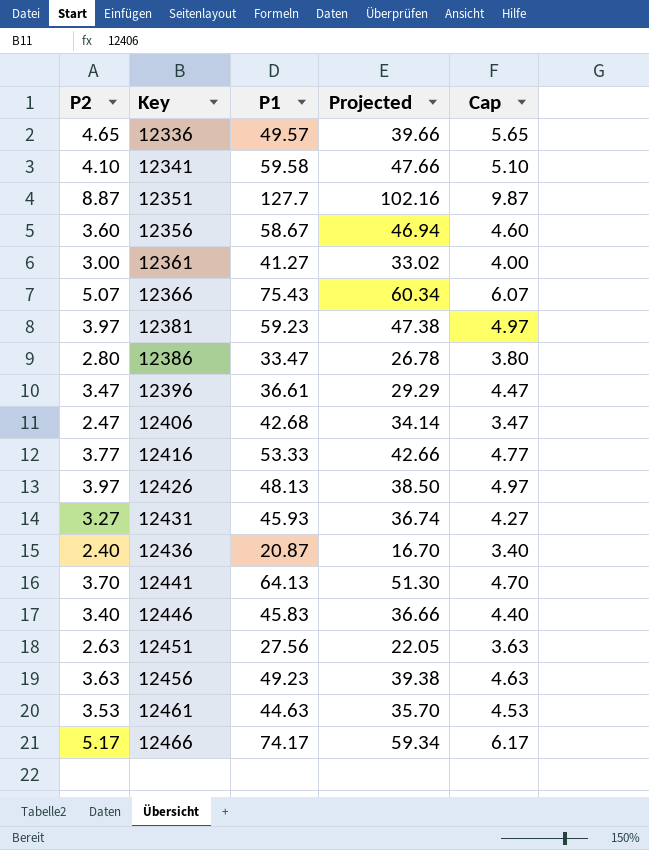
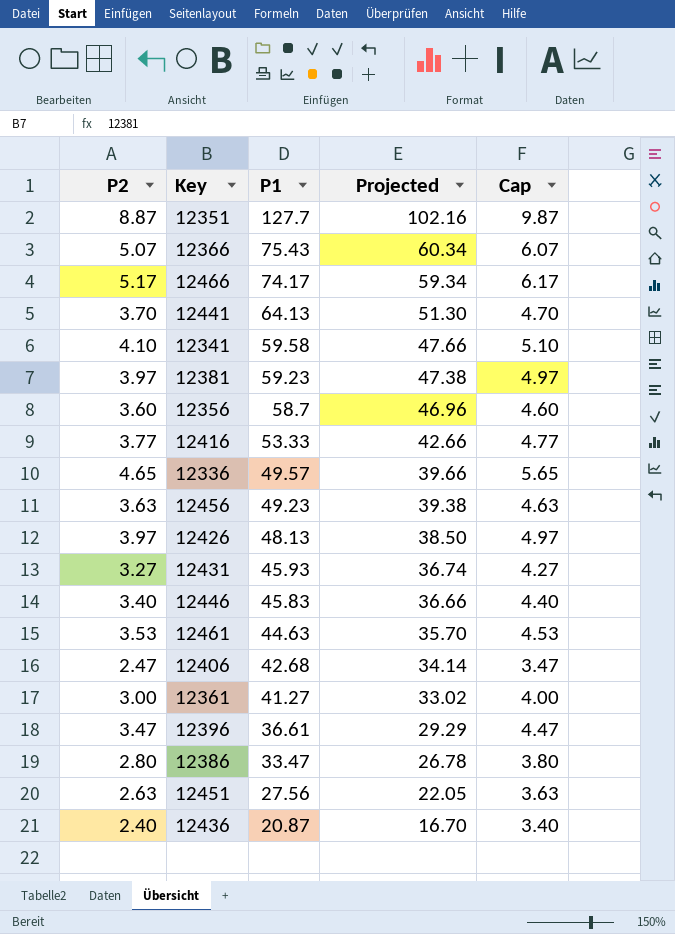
row order: Key ascending -> P1 descending
12356 | P1: 58.67 -> 58.7
12356 | Projected: 46.94 -> 46.96

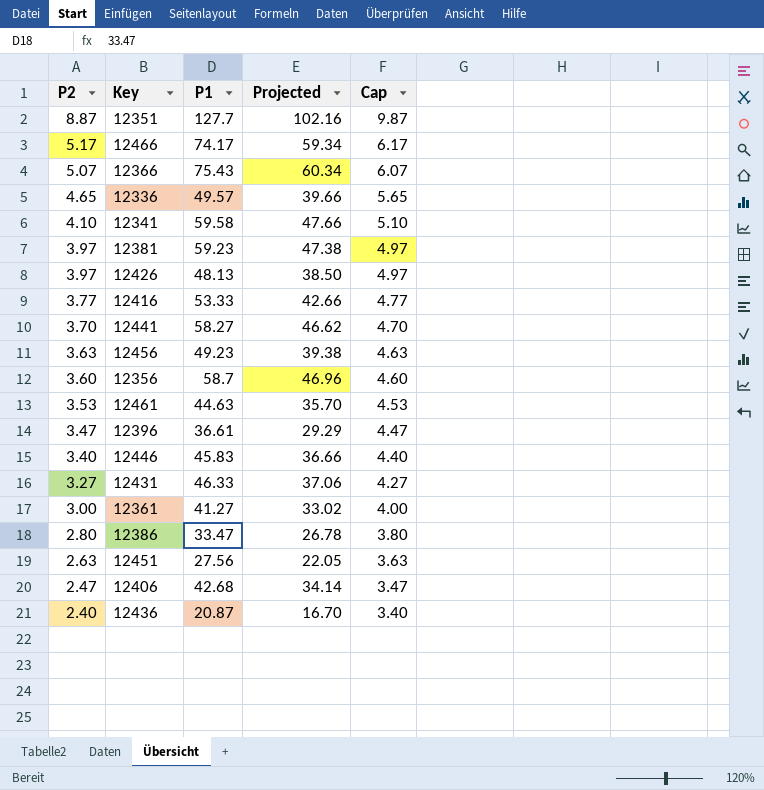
row order: P1 descending -> P2 descending
12441 | P1: 64.13 -> 58.27
12441 | Projected: 51.30 -> 46.62
12431 | P1: 45.93 -> 46.33
12431 | Projected: 36.74 -> 37.06

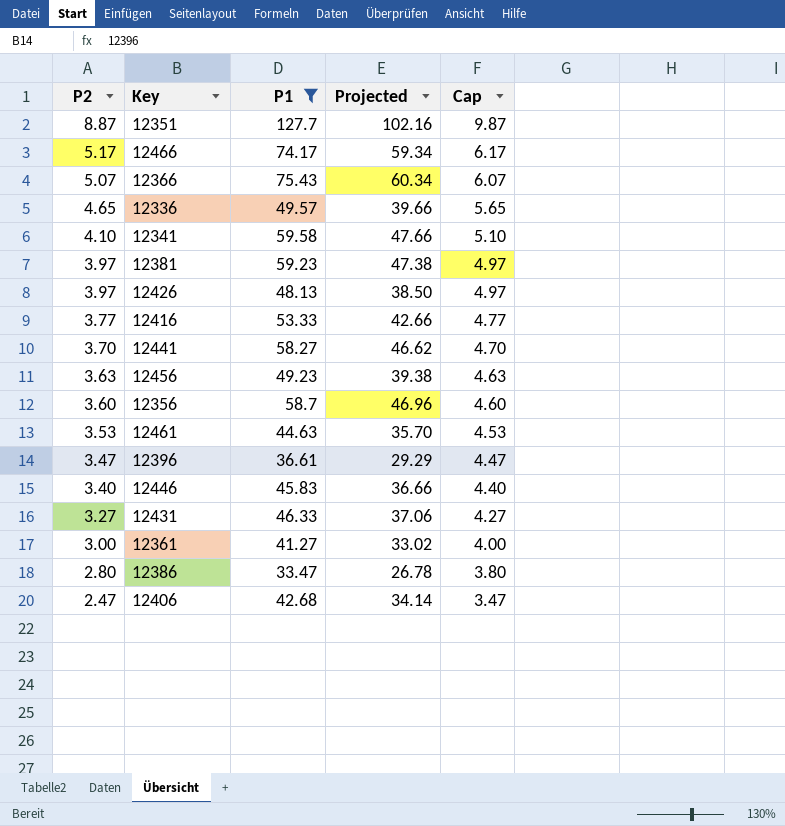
filter: none -> P1 >= 33.47

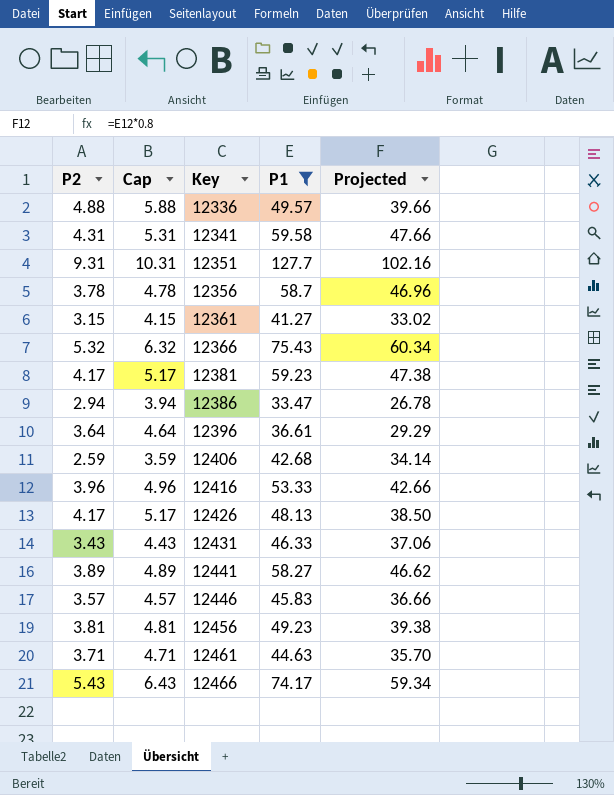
row order: P2 descending -> Key ascending
column Cap | position: 5 -> 2
12336 | P2: 4.65 -> 4.88
12336 | Cap: 5.65 -> 5.88
12341 | P2: 4.10 -> 4.31
12341 | Cap: 5.10 -> 5.31
12351 | P2: 8.87 -> 9.31
12351 | Cap: 9.87 -> 10.31
12356 | P2: 3.60 -> 3.78
12356 | Cap: 4.60 -> 4.78
12361 | P2: 3.00 -> 3.15
12361 | Cap: 4.00 -> 4.15
12366 | P2: 5.07 -> 5.32
12366 | Cap: 6.07 -> 6.32
12381 | P2: 3.97 -> 4.17
12381 | Cap: 4.97 -> 5.17
12386 | P2: 2.80 -> 2.94
12386 | Cap: 3.80 -> 3.94
12396 | P2: 3.47 -> 3.64
12396 | Cap: 4.47 -> 4.64
12406 | P2: 2.47 -> 2.59
12406 | Cap: 3.47 -> 3.59
12416 | P2: 3.77 -> 3.96
12416 | Cap: 4.77 -> 4.96
12426 | P2: 3.97 -> 4.17
12426 | Cap: 4.97 -> 5.17
12431 | P2: 3.27 -> 3.43
12431 | Cap: 4.27 -> 4.43
12441 | P2: 3.70 -> 3.89
12441 | Cap: 4.70 -> 4.89
12446 | P2: 3.40 -> 3.57
12446 | Cap: 4.40 -> 4.57
12456 | P2: 3.63 -> 3.81
12456 | Cap: 4.63 -> 4.81
12461 | P2: 3.53 -> 3.71
12461 | Cap: 4.53 -> 4.71
12466 | P2: 5.17 -> 5.43
12466 | Cap: 6.17 -> 6.43

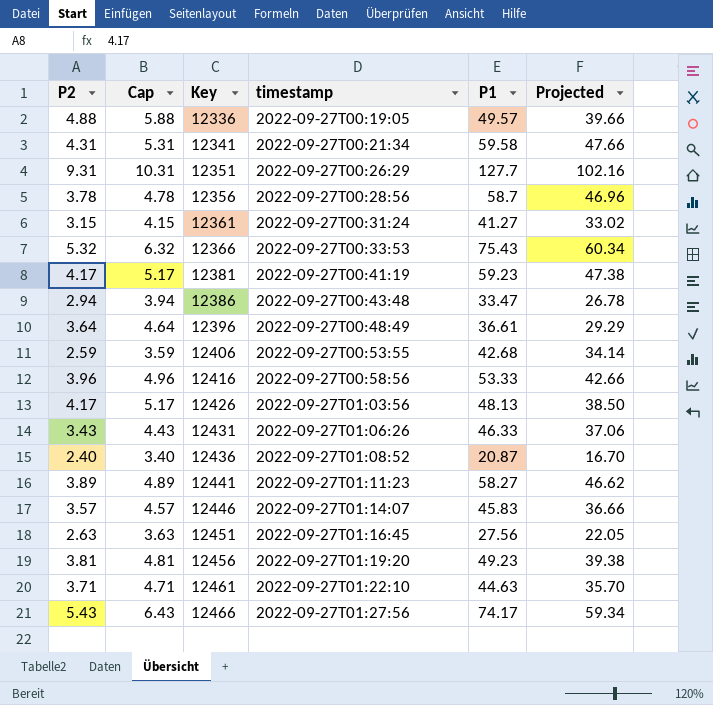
filter: P1 >= 33.47 -> none
column timestamp | position: none -> 4

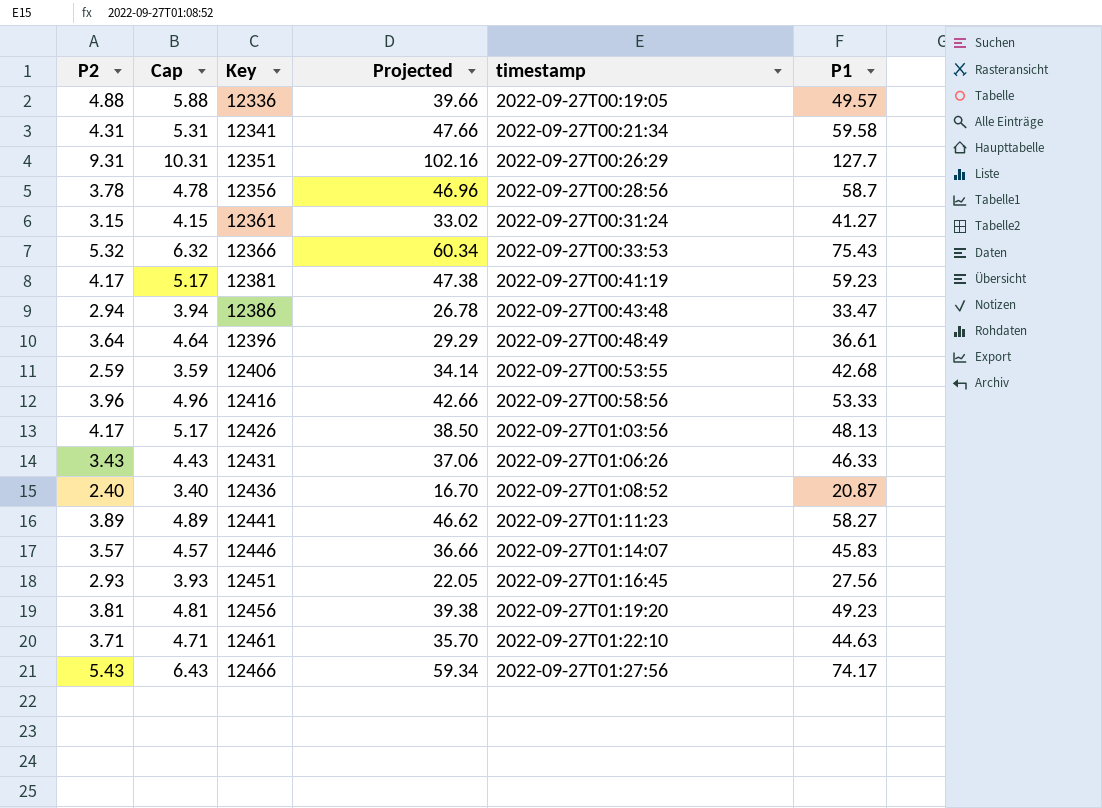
column Projected | position: 6 -> 4
12451 | P2: 2.63 -> 2.93
12451 | Cap: 3.63 -> 3.93

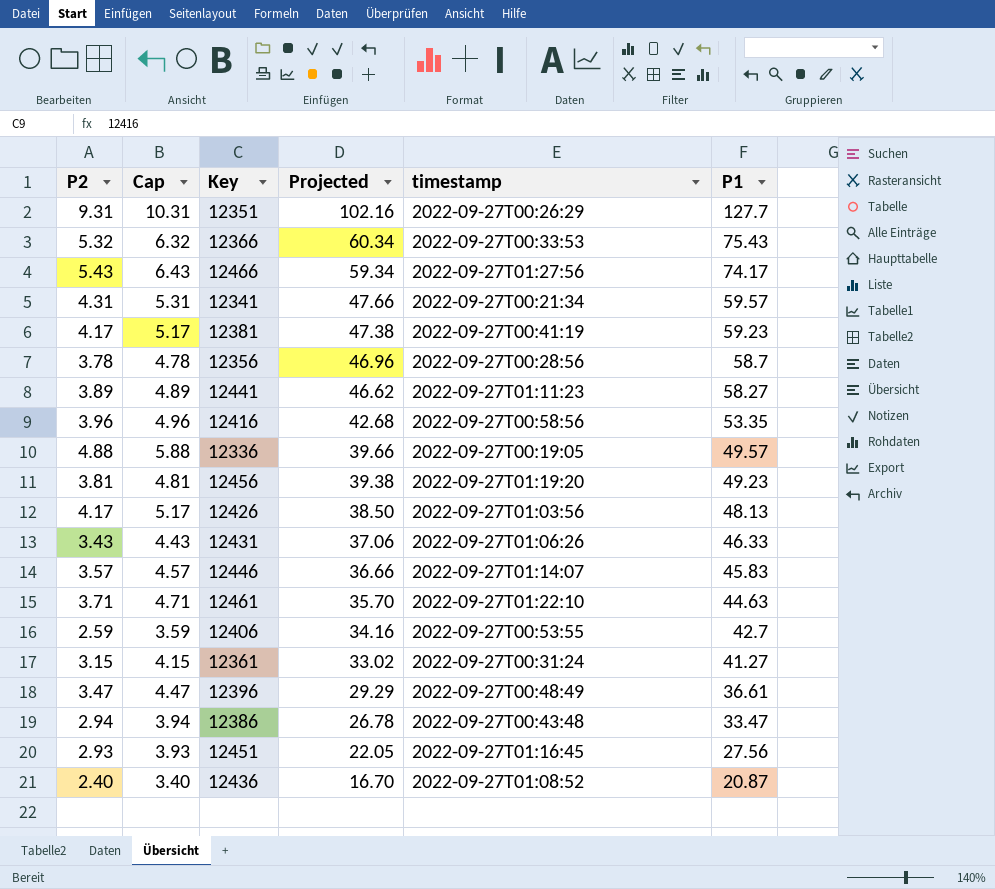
row order: Key ascending -> Projected descending
12341 | P1: 59.58 -> 59.57
12416 | Projected: 42.66 -> 42.68
12416 | P1: 53.33 -> 53.35
12406 | Projected: 34.14 -> 34.16
12406 | P1: 42.68 -> 42.7
12396 | P2: 3.64 -> 3.47
12396 | Cap: 4.64 -> 4.47

